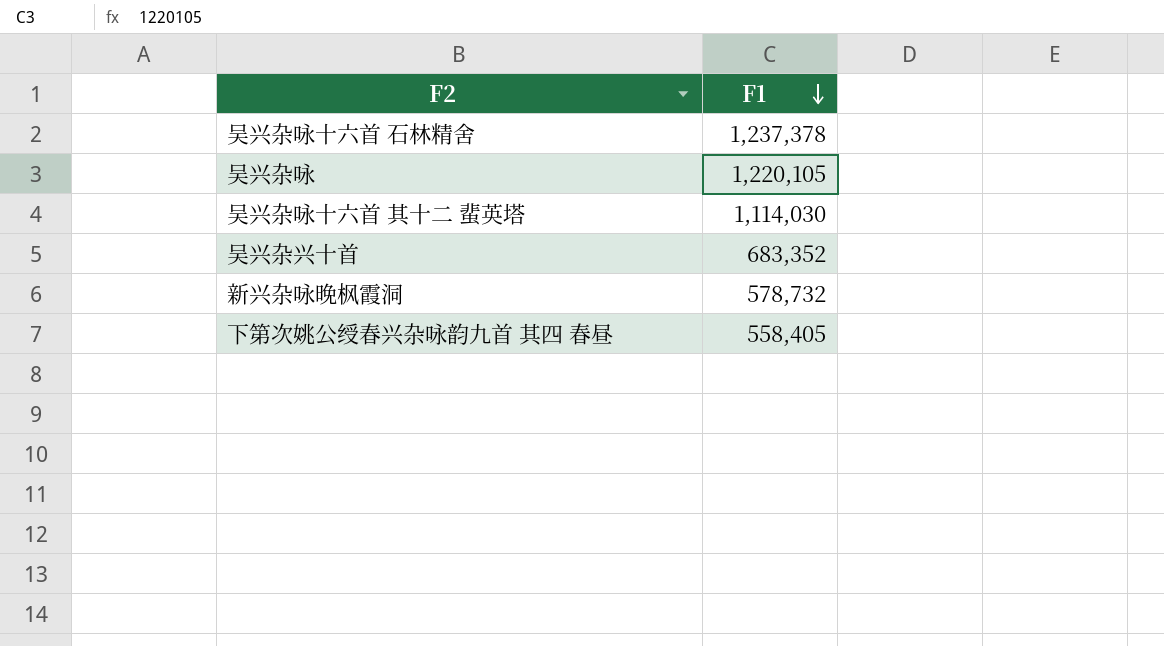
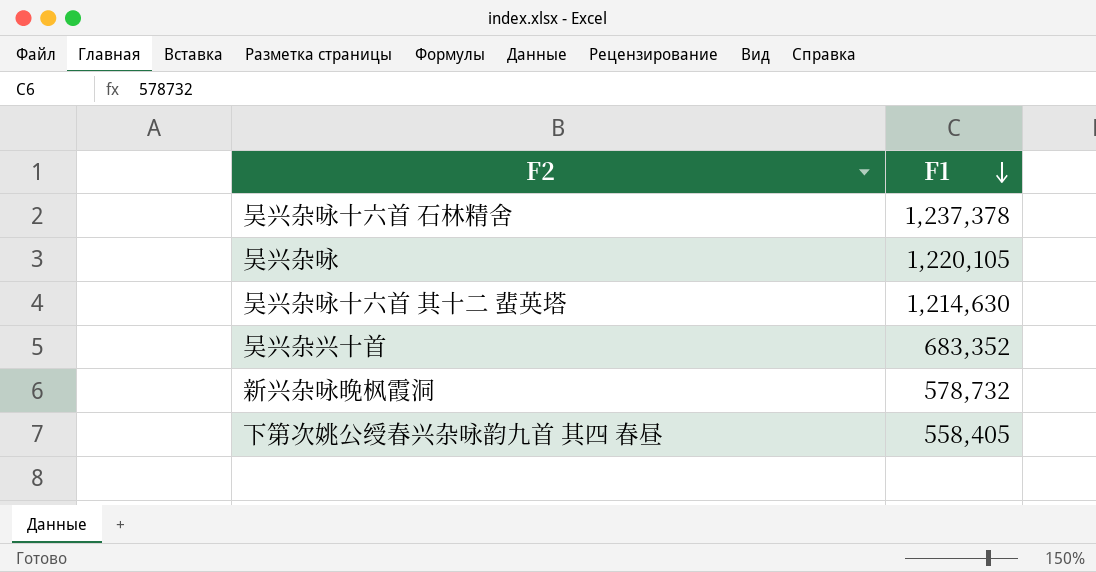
吴兴杂咏十六首 其十二 蜚英塔 | F1: 1,114,030 -> 1,214,630

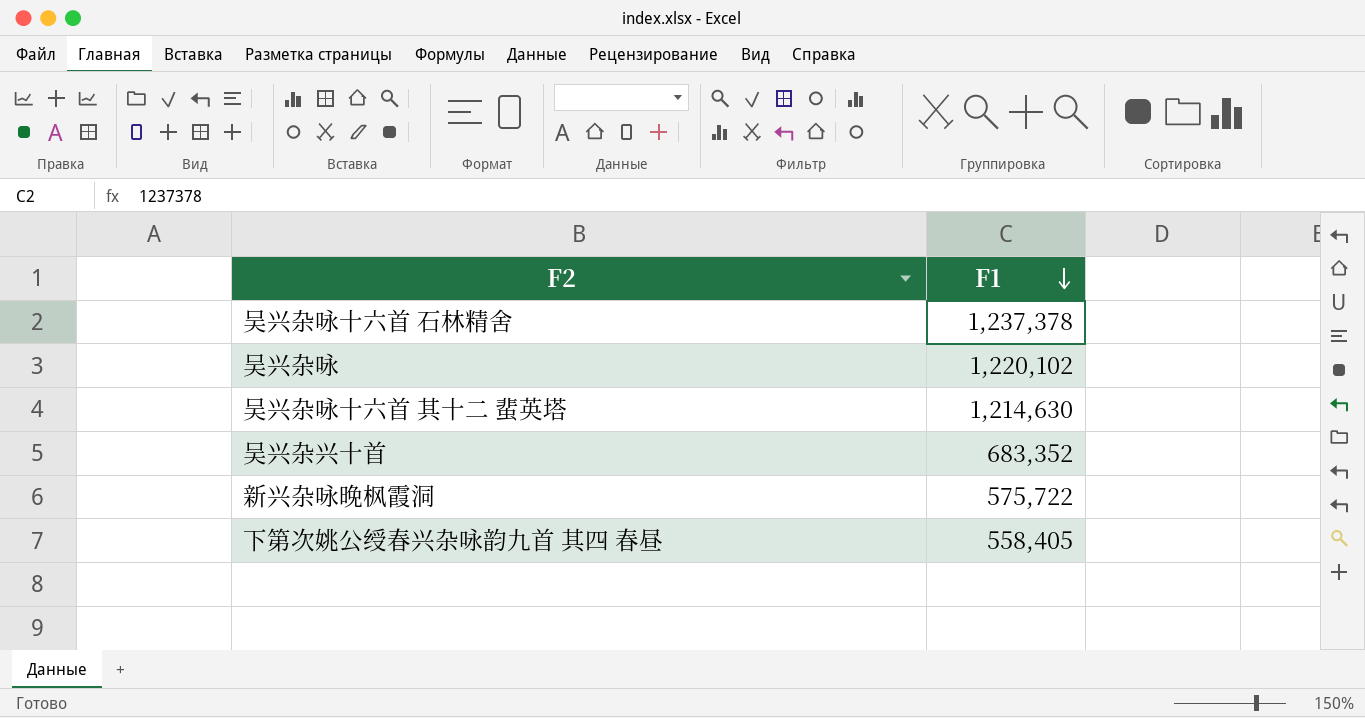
吴兴杂咏 | F1: 1,220,105 -> 1,220,102
新兴杂咏晚枫霞洞 | F1: 578,732 -> 575,722

